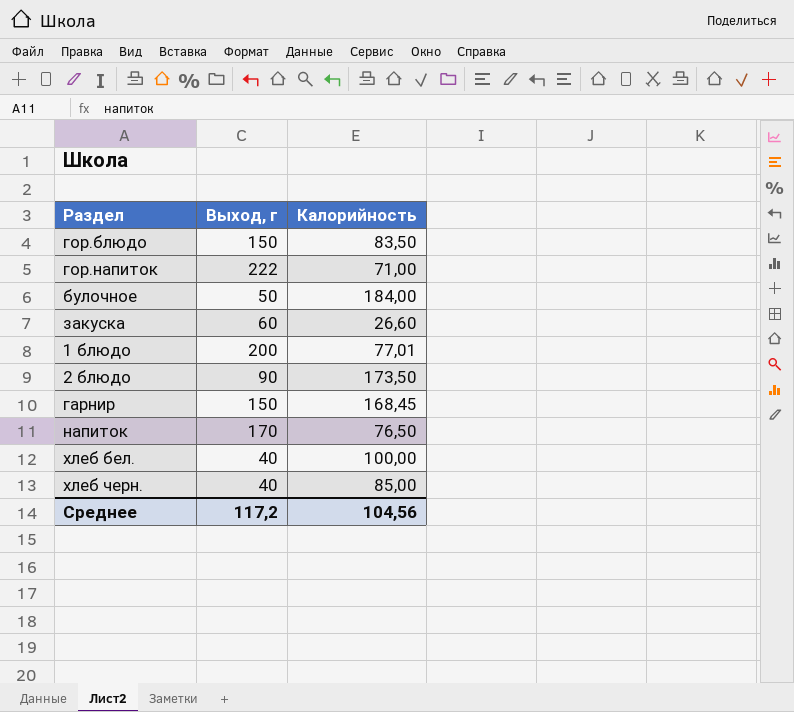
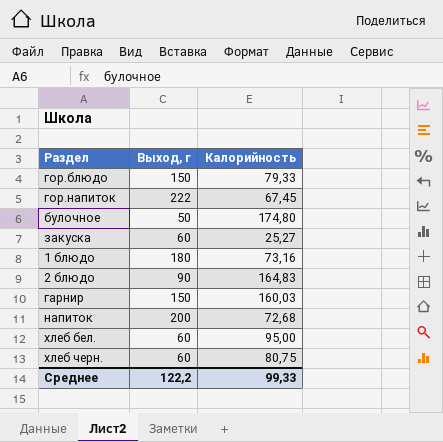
гор.блюдо | Калорийность: 83,50 -> 79,33
гор.напиток | Калорийность: 71,00 -> 67,45
булочное | Калорийность: 184,00 -> 174,80
закуска | Калорийность: 26,60 -> 25,27
1 блюдо | Выход, г: 200 -> 180
1 блюдо | Калорийность: 77,01 -> 73,16
2 блюдо | Калорийность: 173,50 -> 164,83
гарнир | Калорийность: 168,45 -> 160,03
напиток | Выход, г: 170 -> 200
напиток | Калорийность: 76,50 -> 72,68
хлеб бел. | Выход, г: 40 -> 60
хлеб бел. | Калорийность: 100,00 -> 95,00
хлеб черн. | Выход, г: 40 -> 60
хлеб черн. | Калорийность: 85,00 -> 80,75
Среднее | Выход, г: 117,2 -> 122,2
Среднее | Калорийность: 104,56 -> 99,33

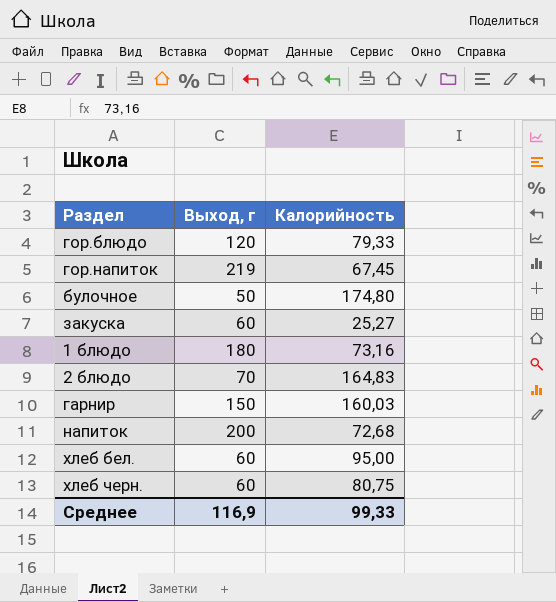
гор.блюдо | Выход, г: 150 -> 120
гор.напиток | Выход, г: 222 -> 219
2 блюдо | Выход, г: 90 -> 70
Среднее | Выход, г: 122,2 -> 116,9

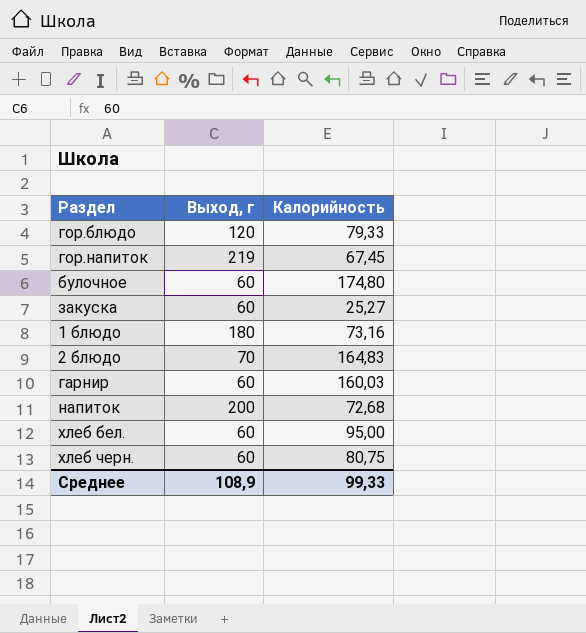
булочное | Выход, г: 50 -> 60
гарнир | Выход, г: 150 -> 60
Среднее | Выход, г: 116,9 -> 108,9

